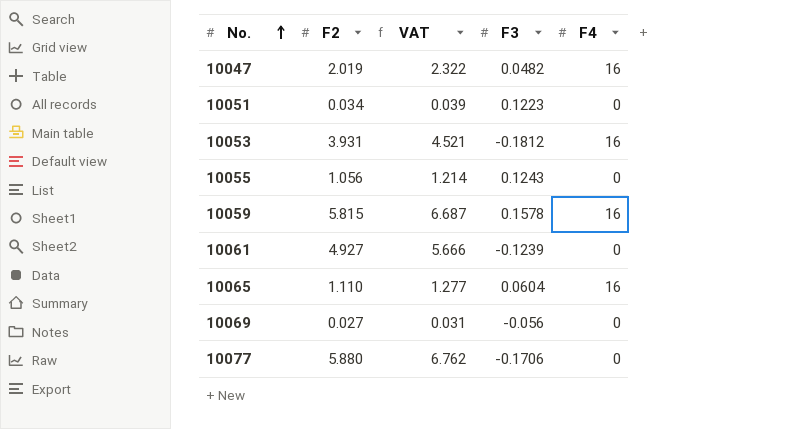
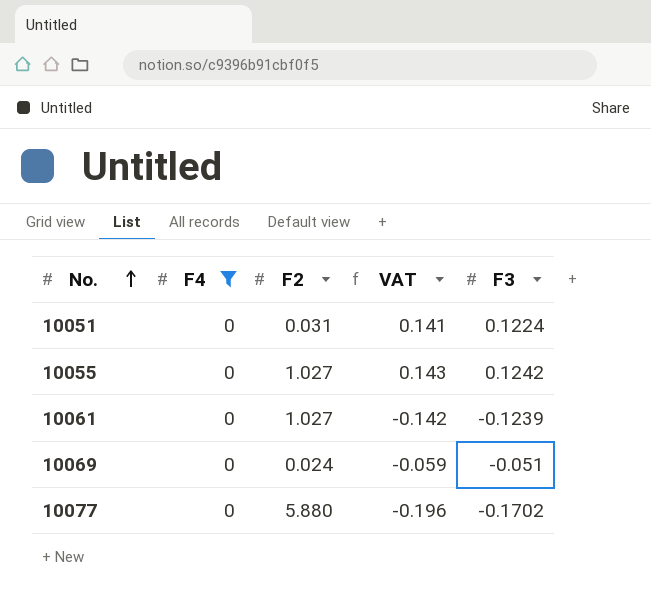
filter: none -> F4 = 0
column F4 | position: 5 -> 2
column VAT | formula: [F2] * 1.15 -> [F3] * 1.15
10051 | F2: 0.034 -> 0.031
10051 | F3: 0.1223 -> 0.1224
10055 | F2: 1.056 -> 1.027
10055 | F3: 0.1243 -> 0.1242
10061 | F2: 4.927 -> 1.027
10069 | F2: 0.027 -> 0.024
10069 | F3: -0.056 -> -0.051
10077 | F3: -0.1706 -> -0.1702

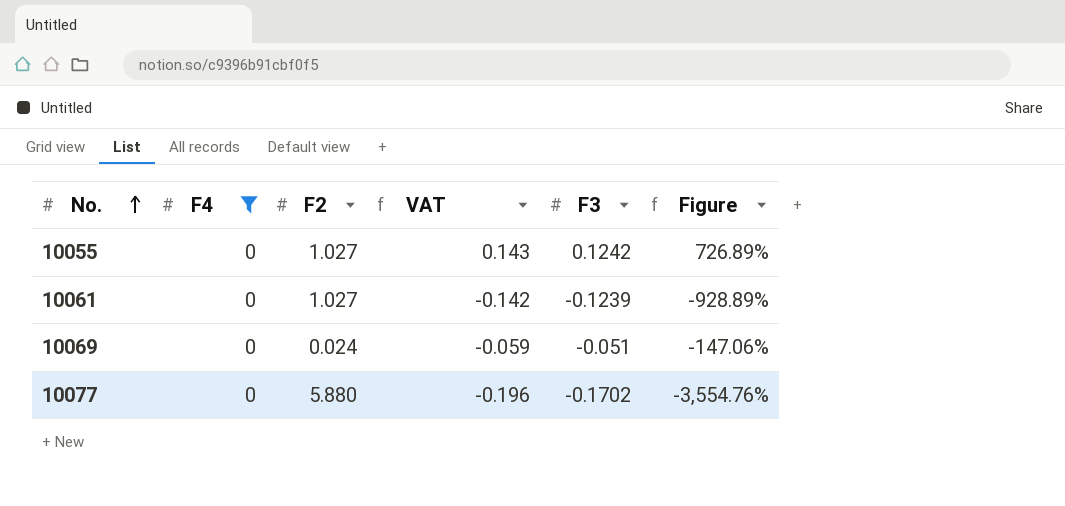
column Figure | formula: none -> ([F2] - [F3]) / [F3]
row 10051: 0 | 0.031 | 0.141 | 0.1224 -> none

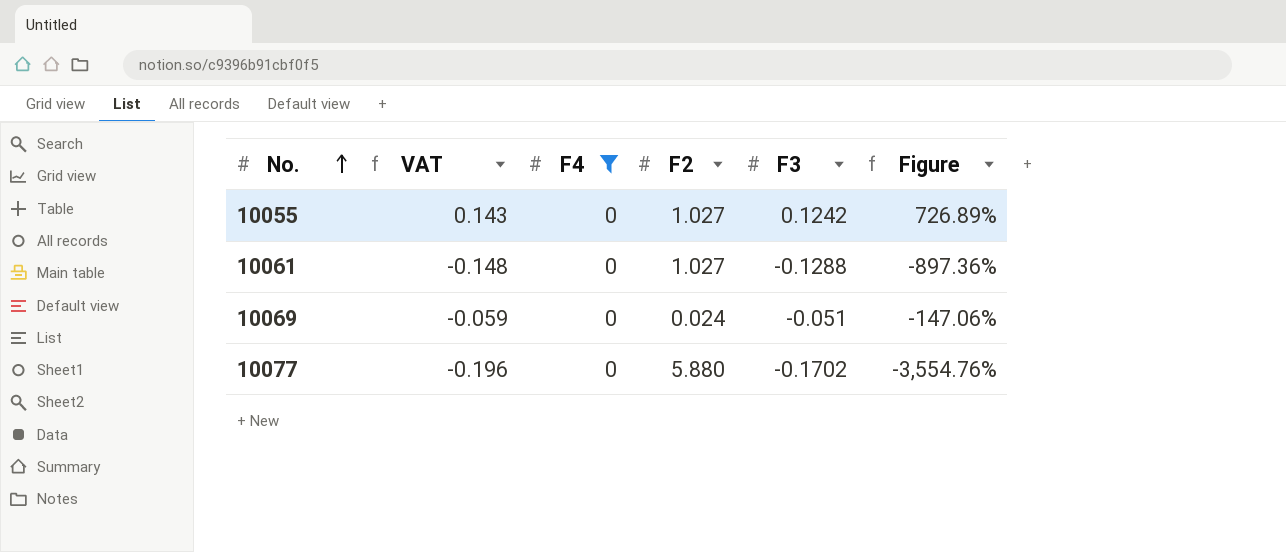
column VAT | position: 4 -> 2
10061 | VAT: -0.142 -> -0.148
10061 | F3: -0.1239 -> -0.1288
10061 | Figure: -928.89% -> -897.36%

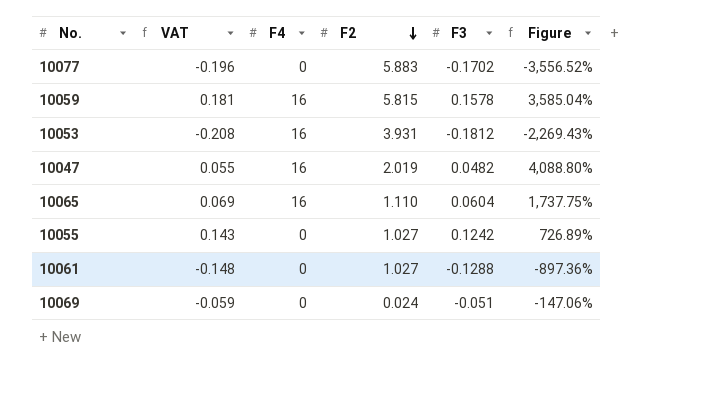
filter: F4 = 0 -> none
row order: No. ascending -> F2 descending
10077 | F2: 5.880 -> 5.883
10077 | Figure: -3,554.76% -> -3,556.52%

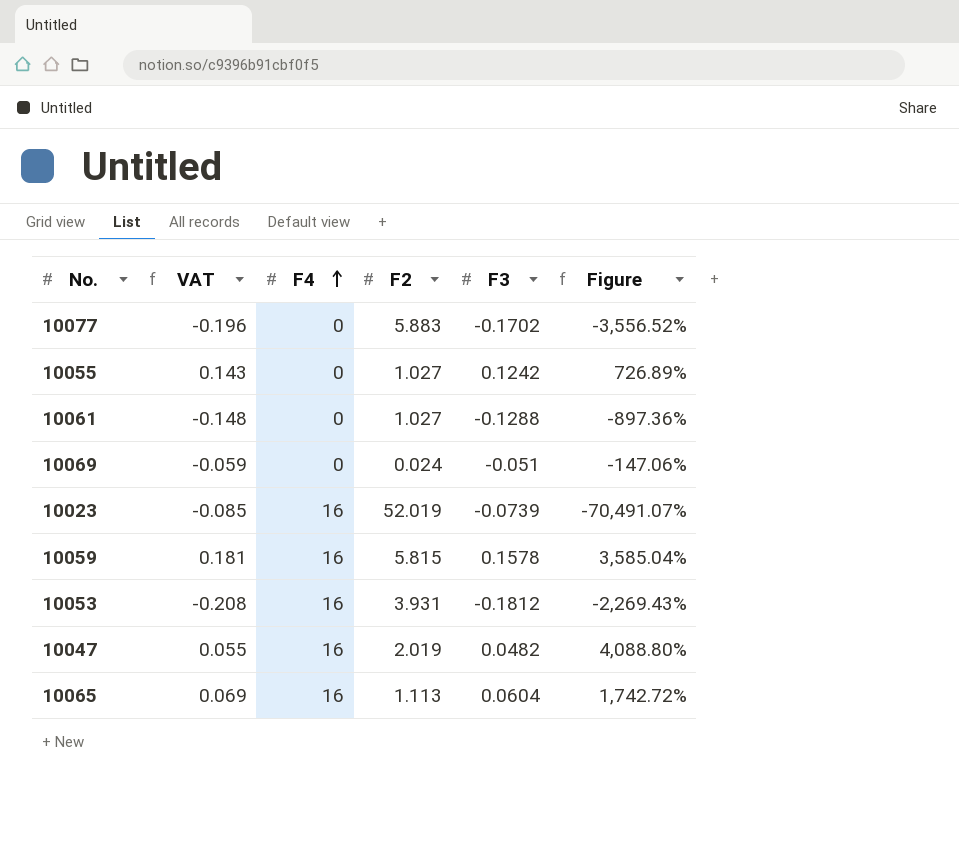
row order: F2 descending -> F4 ascending
row 10023: none -> -0.085 | 16 | 52.019 | -0.0739 | -70,491.07%
10065 | F2: 1.110 -> 1.113
10065 | Figure: 1,737.75% -> 1,742.72%

